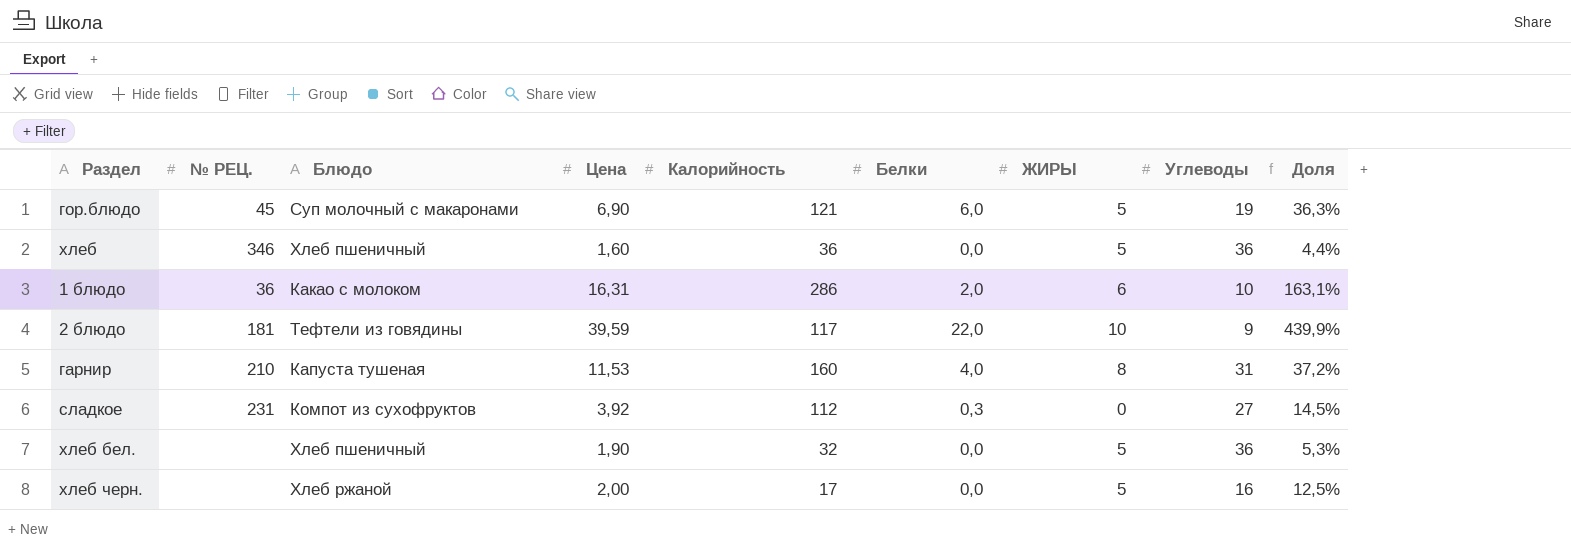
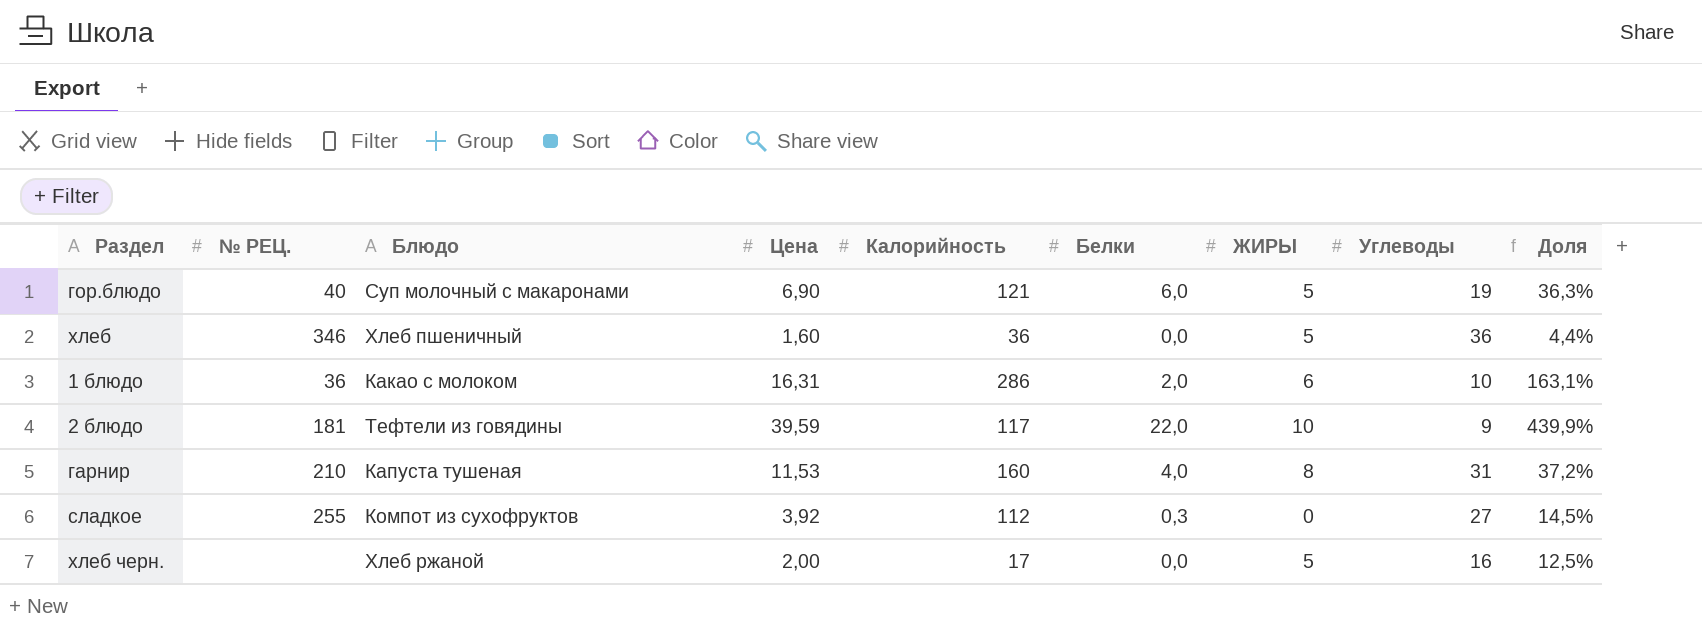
row хлеб бел.: none | Хлеб пшеничный | 1,90 | 32 | 0,0 | 5 | 36 | 5,3% -> none
гор.блюдо | № РЕЦ.: 45 -> 40
сладкое | № РЕЦ.: 231 -> 255

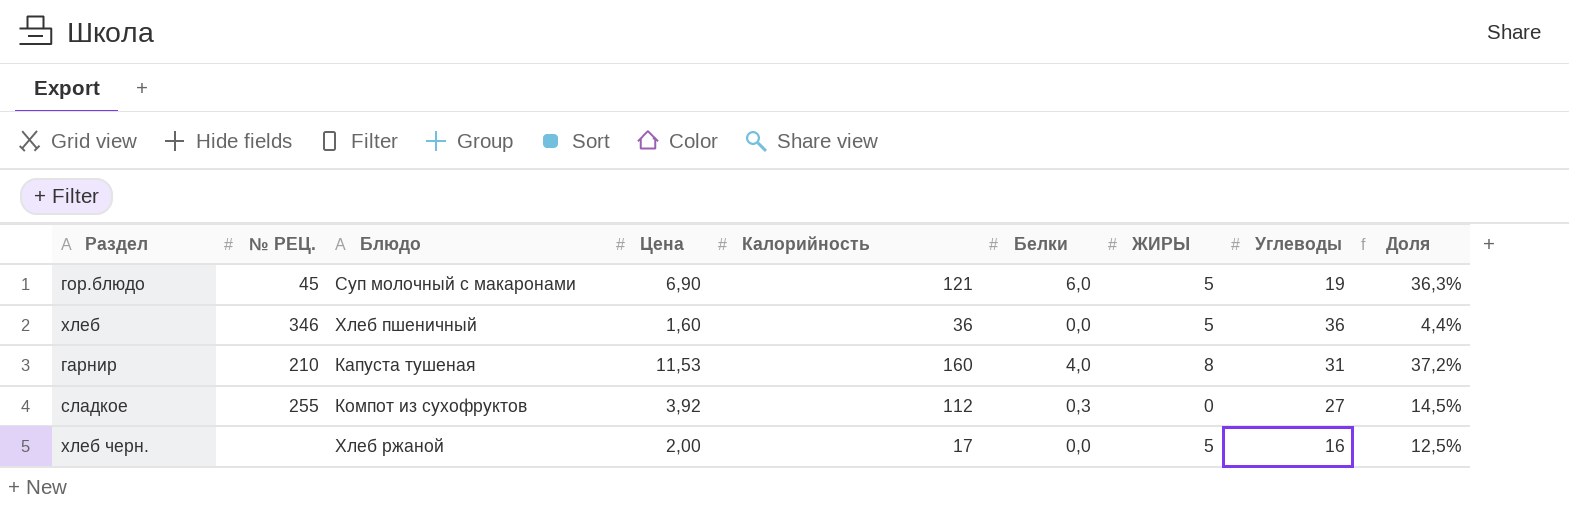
row 1 блюдо: 36 | Какао с молоком | 16,31 | 286 | 2,0 | 6 | 10 | 163,1% -> none
row 2 блюдо: 181 | Тефтели из говядины | 39,59 | 117 | 22,0 | 10 | 9 | 439,9% -> none
гор.блюдо | № РЕЦ.: 40 -> 45

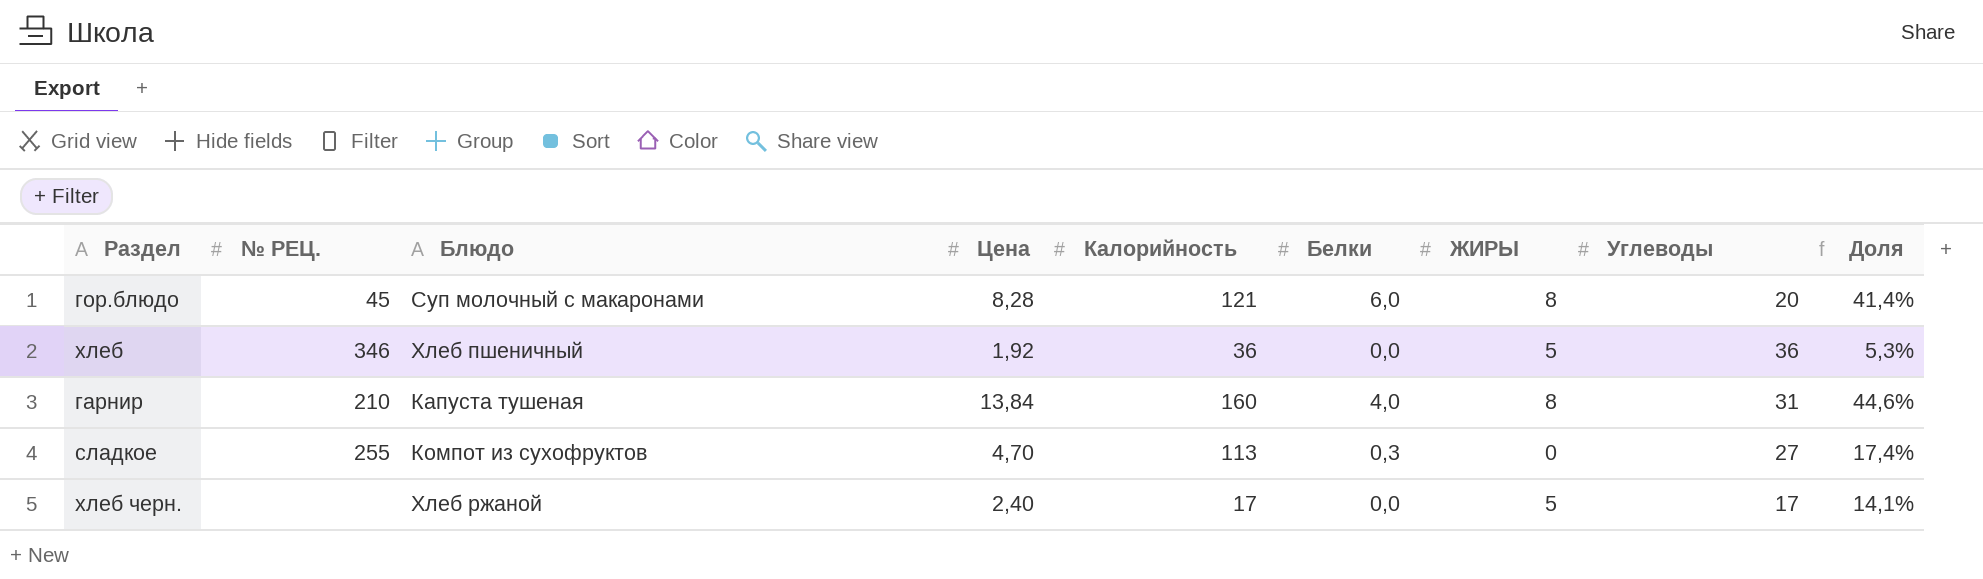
гор.блюдо | Цена: 6,90 -> 8,28
гор.блюдо | ЖИРЫ: 5 -> 8
гор.блюдо | Углеводы: 19 -> 20
гор.блюдо | Доля: 36,3% -> 41,4%
хлеб | Цена: 1,60 -> 1,92
хлеб | Доля: 4,4% -> 5,3%
гарнир | Цена: 11,53 -> 13,84
гарнир | Доля: 37,2% -> 44,6%
сладкое | Цена: 3,92 -> 4,70
сладкое | Калорийность: 112 -> 113
сладкое | Доля: 14,5% -> 17,4%
хлеб черн. | Цена: 2,00 -> 2,40
хлеб черн. | Углеводы: 16 -> 17
хлеб черн. | Доля: 12,5% -> 14,1%

